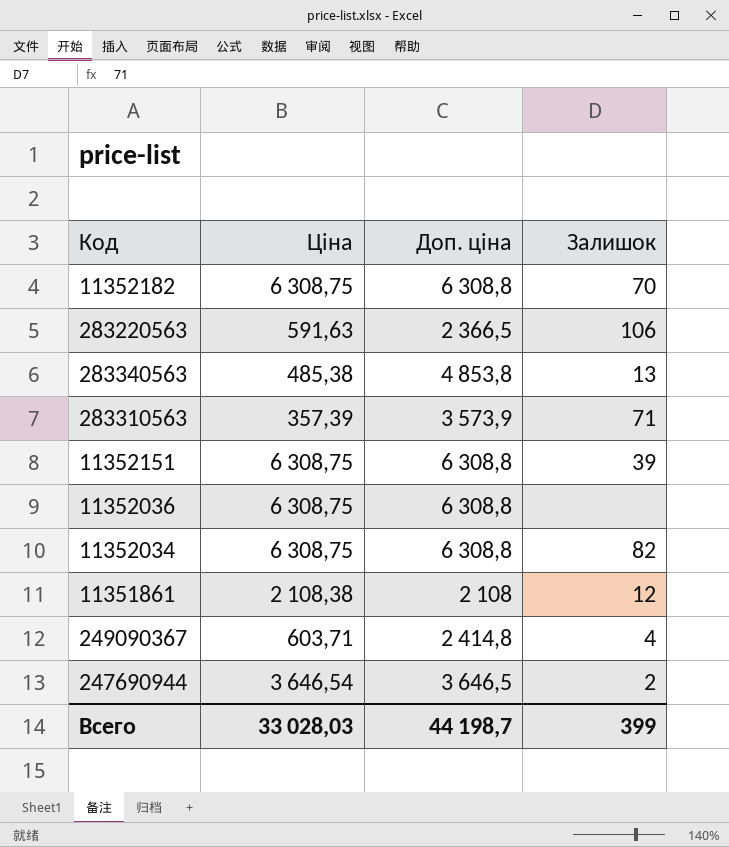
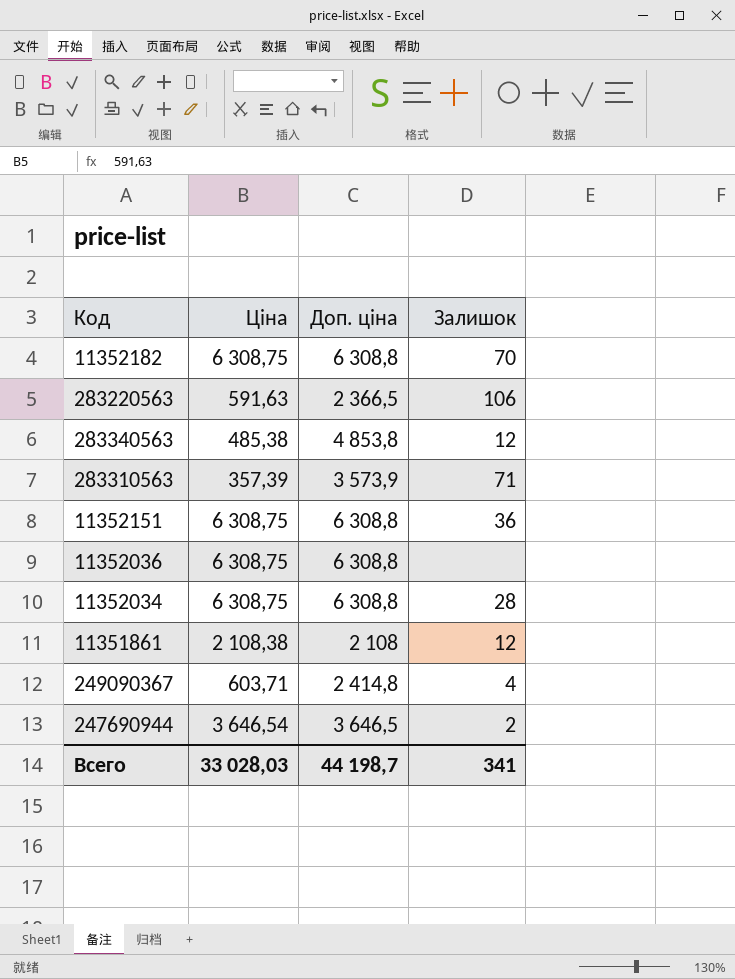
283340563 | Залишок: 13 -> 12
11352151 | Залишок: 39 -> 36
11352034 | Залишок: 82 -> 28
Всего | Залишок: 399 -> 341

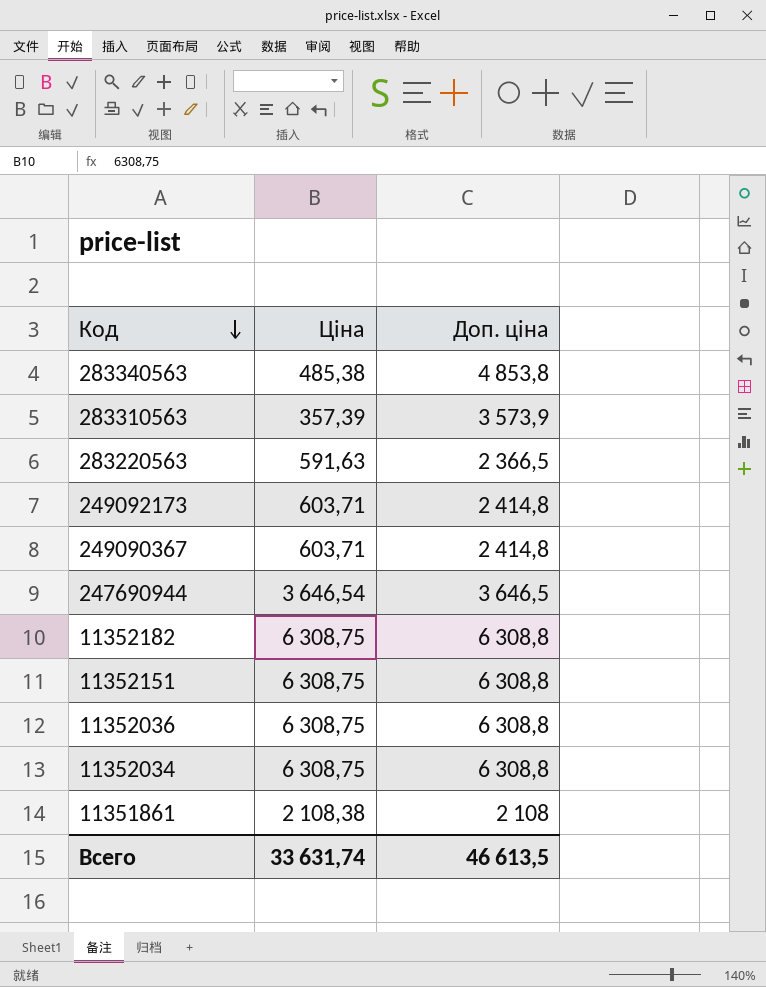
row order: none -> Код descending
column Залишок | position: 4 -> none
row 249092173: none -> 603,71 | 2 414,8
Всего | Ціна: 33 028,03 -> 33 631,74
Всего | Доп. ціна: 44 198,7 -> 46 613,5

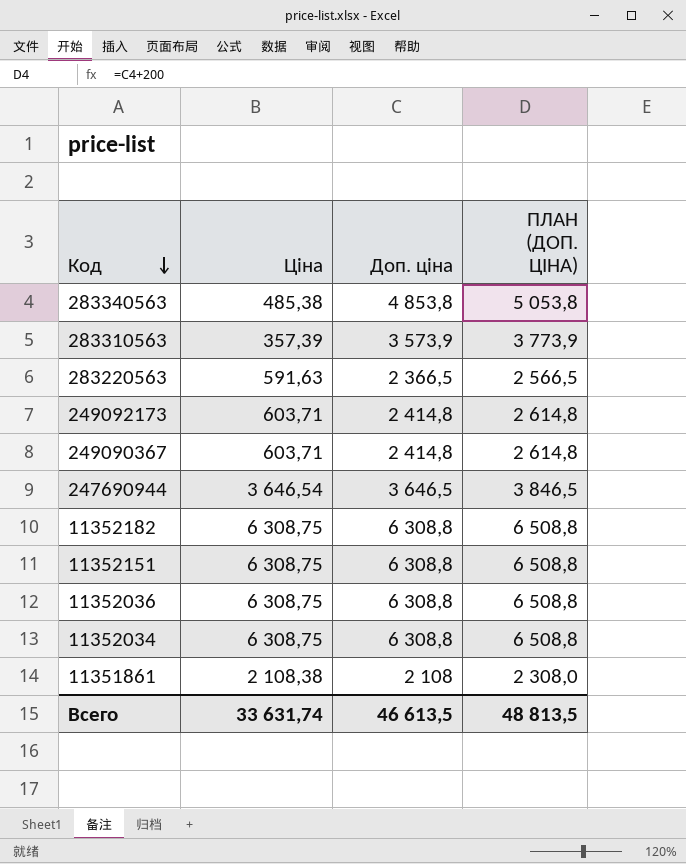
column ПЛАН (ДОП. ЦІНА) | formula: none -> [Доп. ціна] + 200

